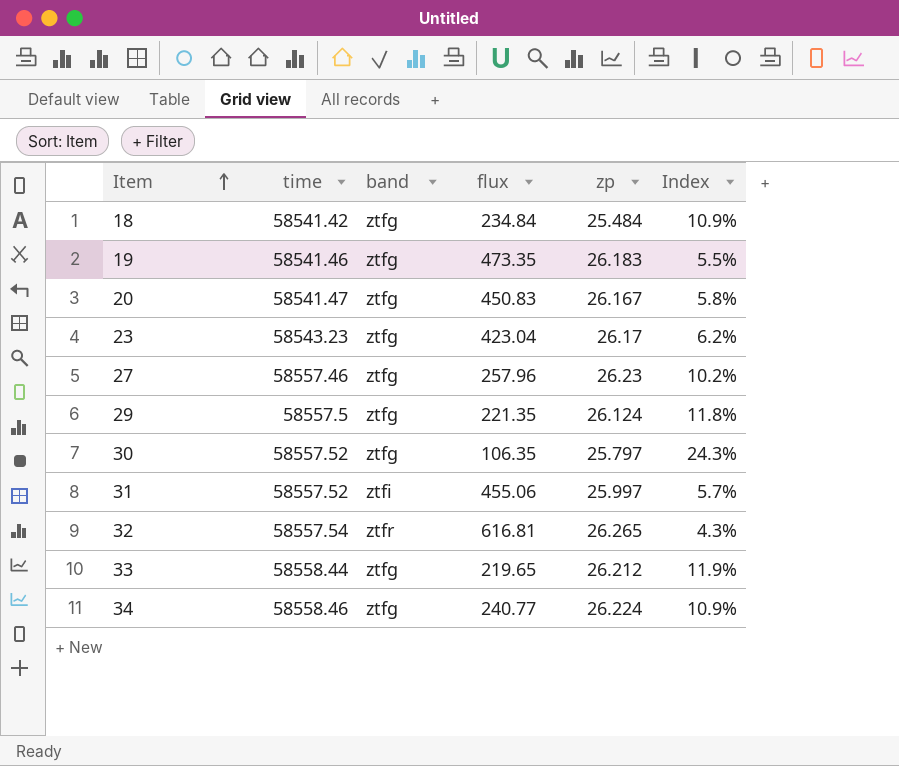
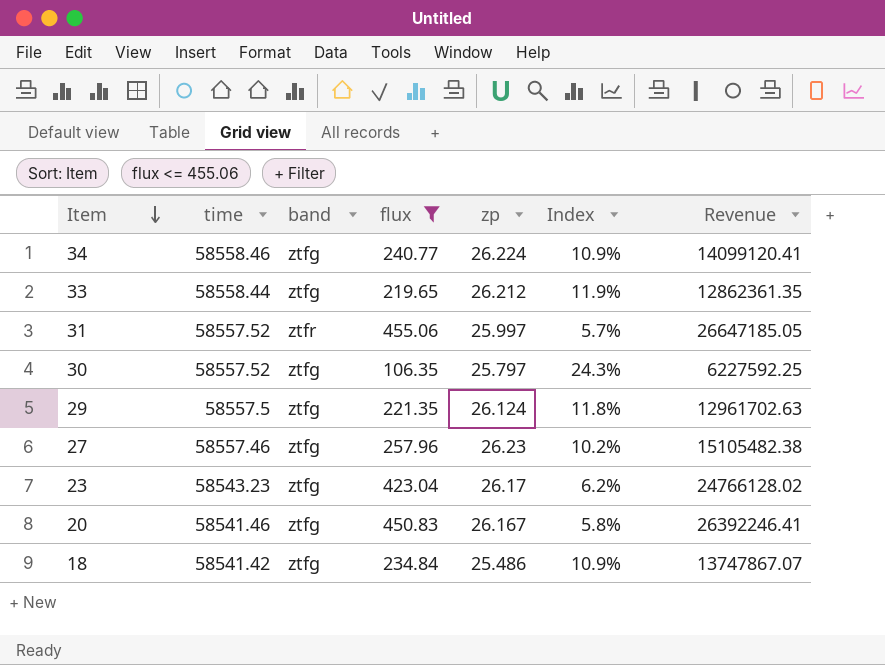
filter: none -> flux <= 455.06
row order: Item ascending -> Item descending
column Revenue | formula: none -> [time] * [flux]
31 | band: ztfi -> ztfr
20 | time: 58541.47 -> 58541.46
18 | zp: 25.484 -> 25.486

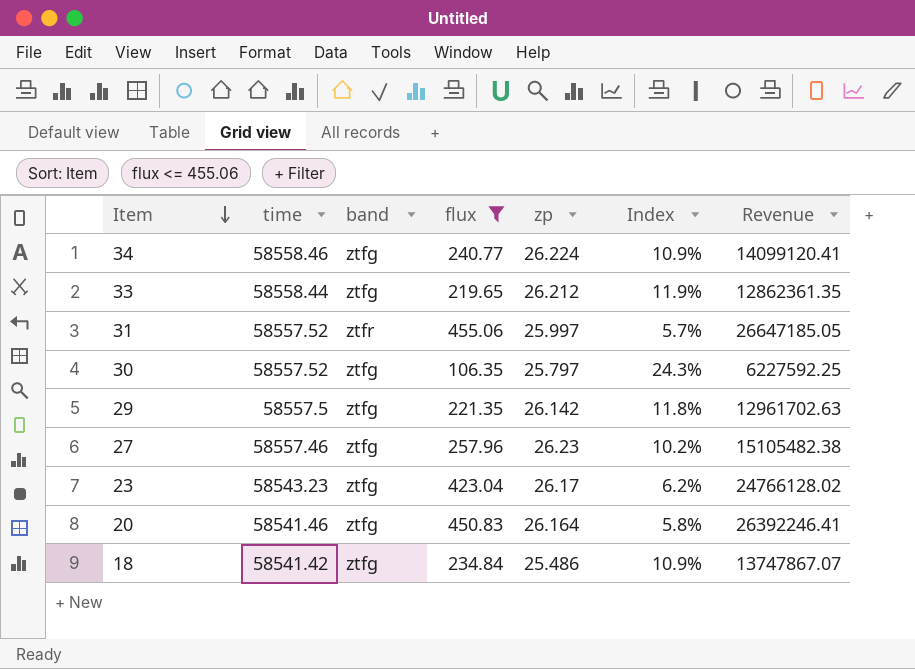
29 | zp: 26.124 -> 26.142
20 | zp: 26.167 -> 26.164

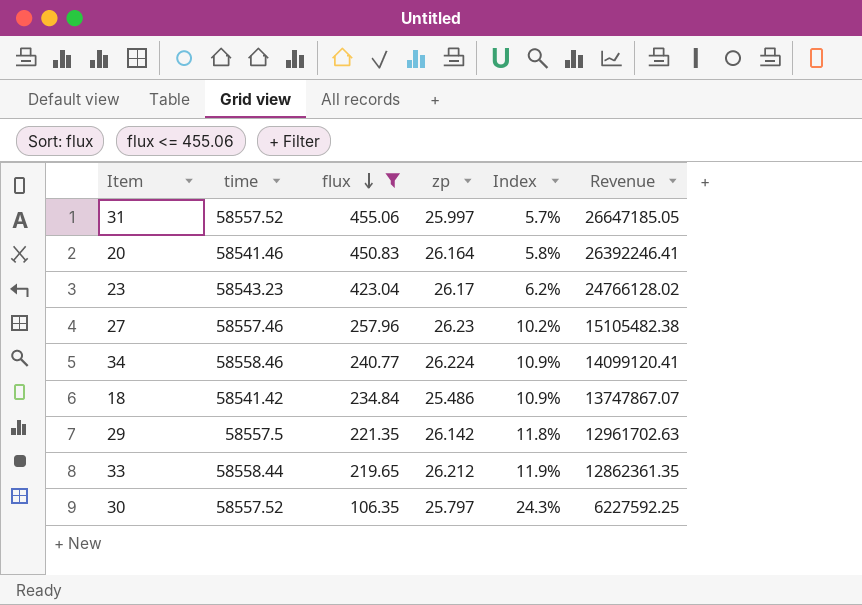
row order: Item descending -> flux descending
column band | position: 3 -> none

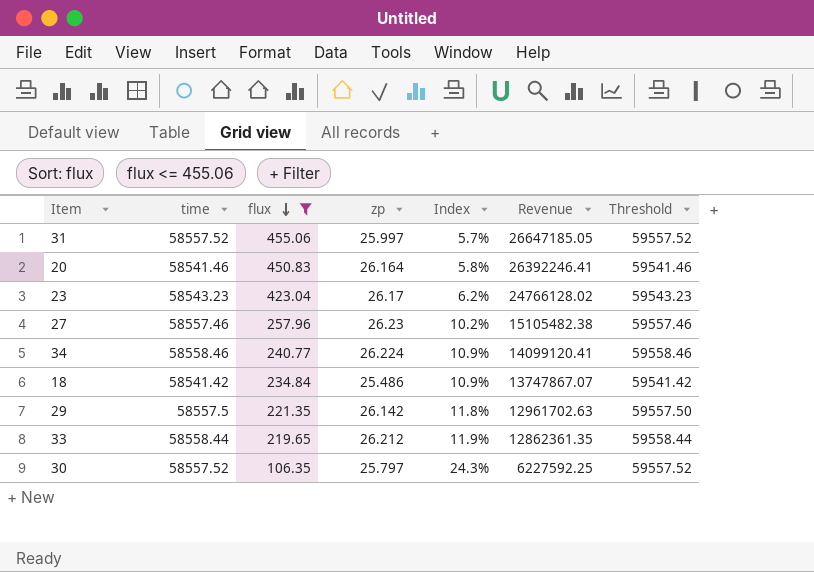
column Threshold | formula: none -> [time] + 1000

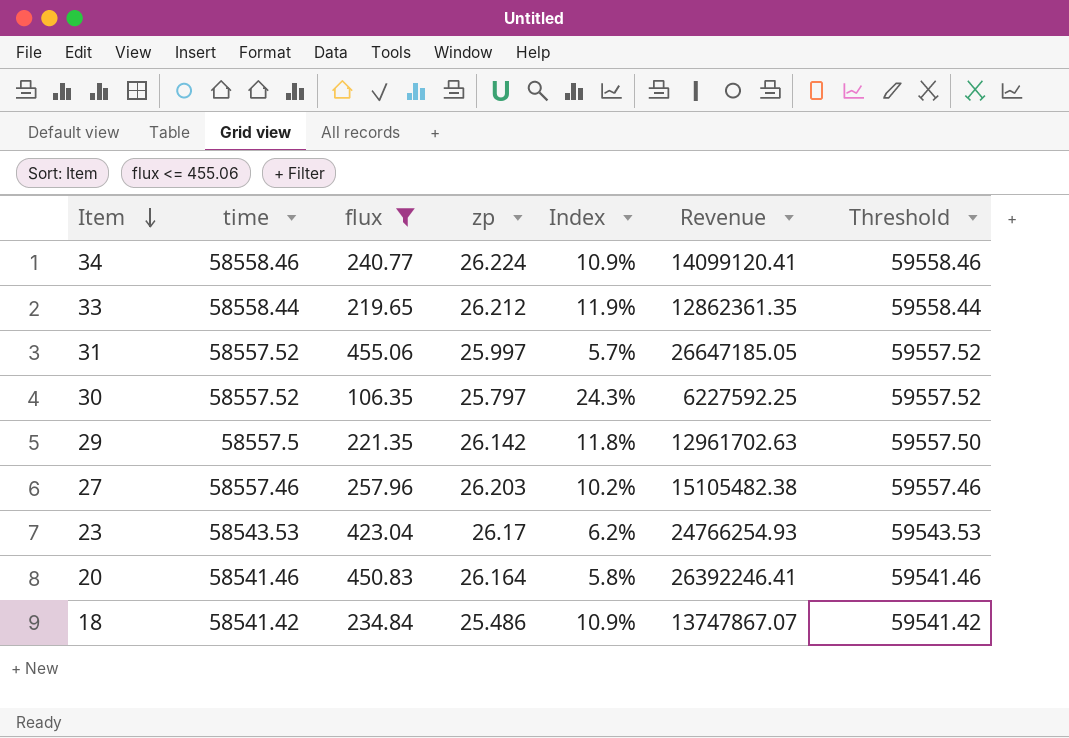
row order: flux descending -> Item descending
27 | zp: 26.23 -> 26.203
23 | time: 58543.23 -> 58543.53
23 | Revenue: 24766128.02 -> 24766254.93
23 | Threshold: 59543.23 -> 59543.53

